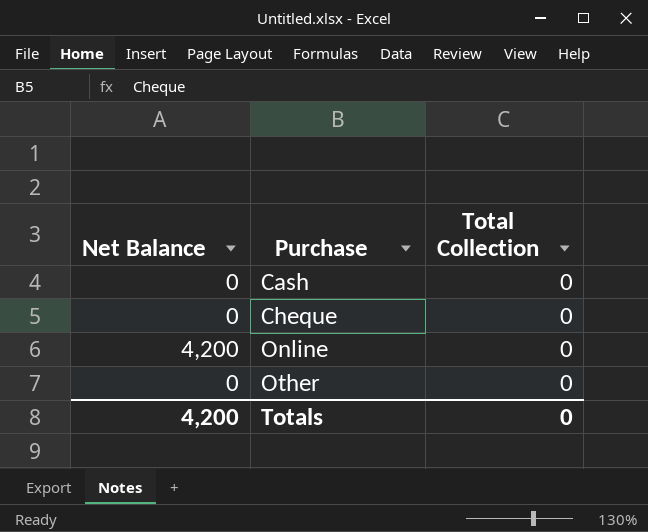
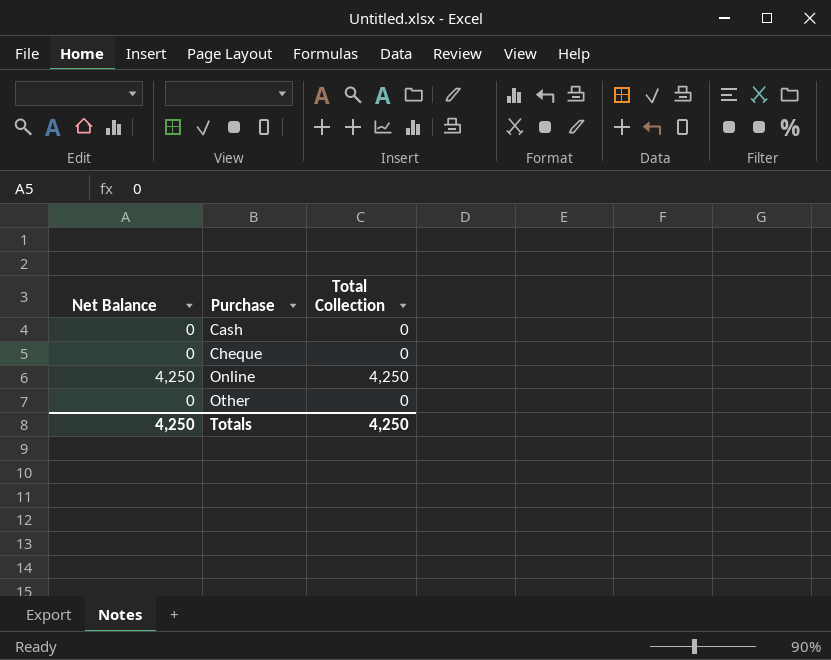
Online | Net Balance: 4,200 -> 4,250
Online | Total Collection: 0 -> 4,250
Totals | Net Balance: 4,200 -> 4,250
Totals | Total Collection: 0 -> 4,250

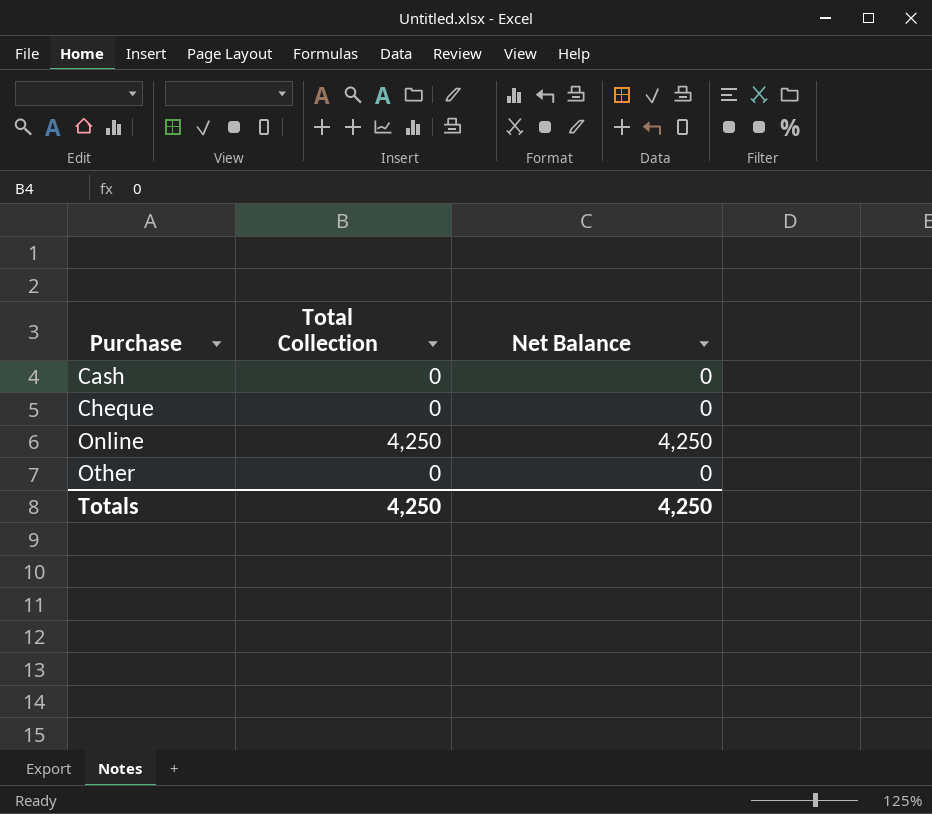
column Net Balance | position: 1 -> 3

